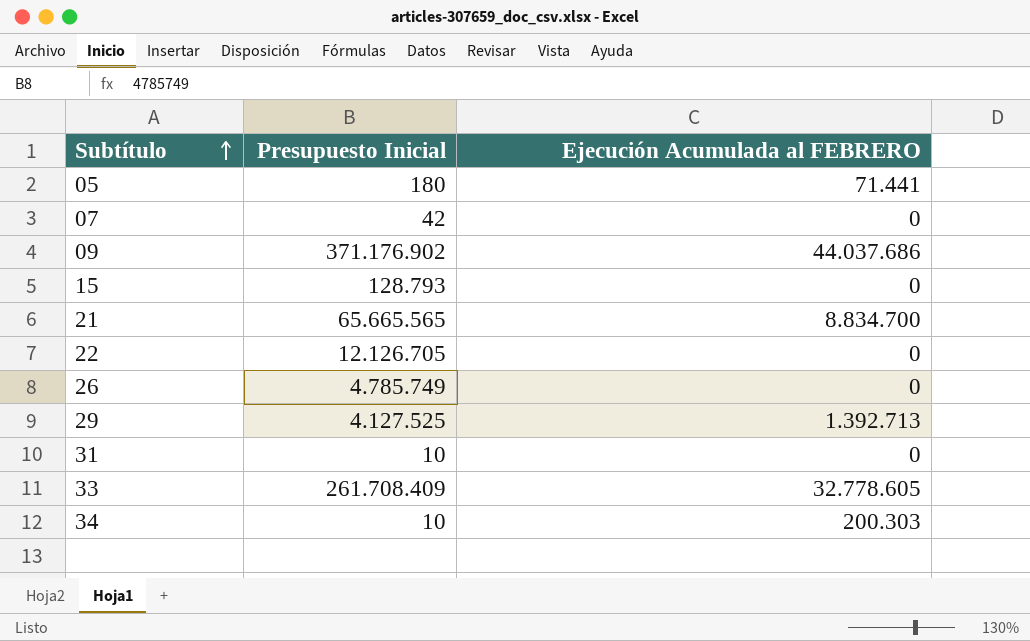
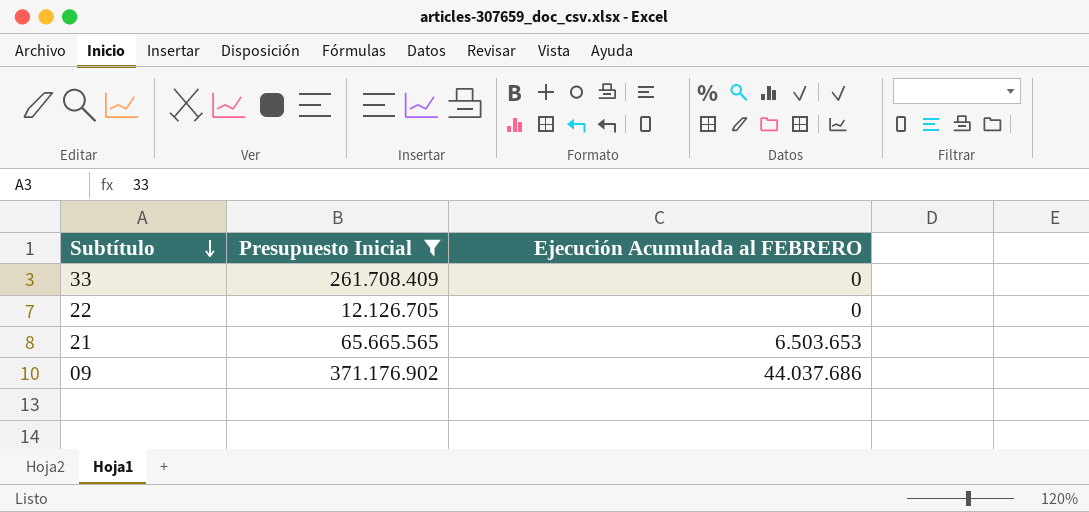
filter: none -> Presupuesto Inicial >= 12.126.705
row order: Subtítulo ascending -> Subtítulo descending
33 | Ejecución Acumulada al FEBRERO: 32.778.605 -> 0
21 | Ejecución Acumulada al FEBRERO: 8.834.700 -> 6.503.653

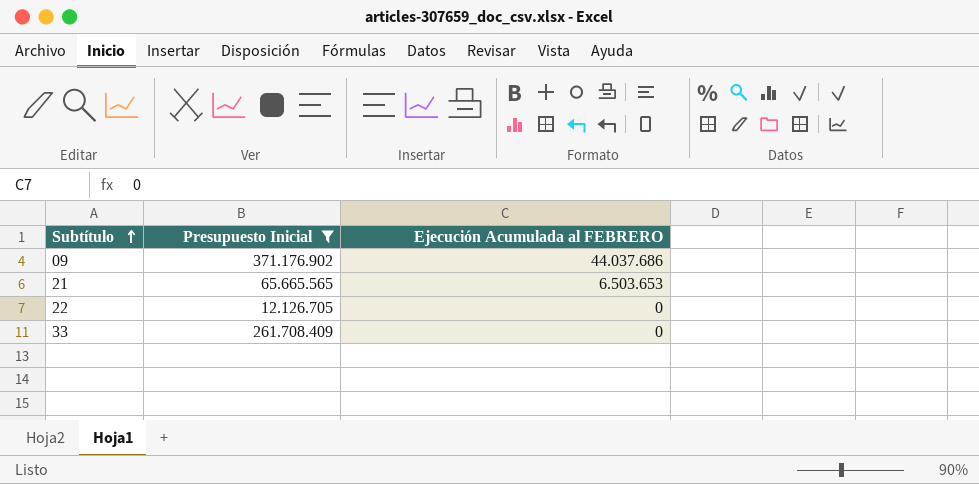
row order: Subtítulo descending -> Subtítulo ascending

